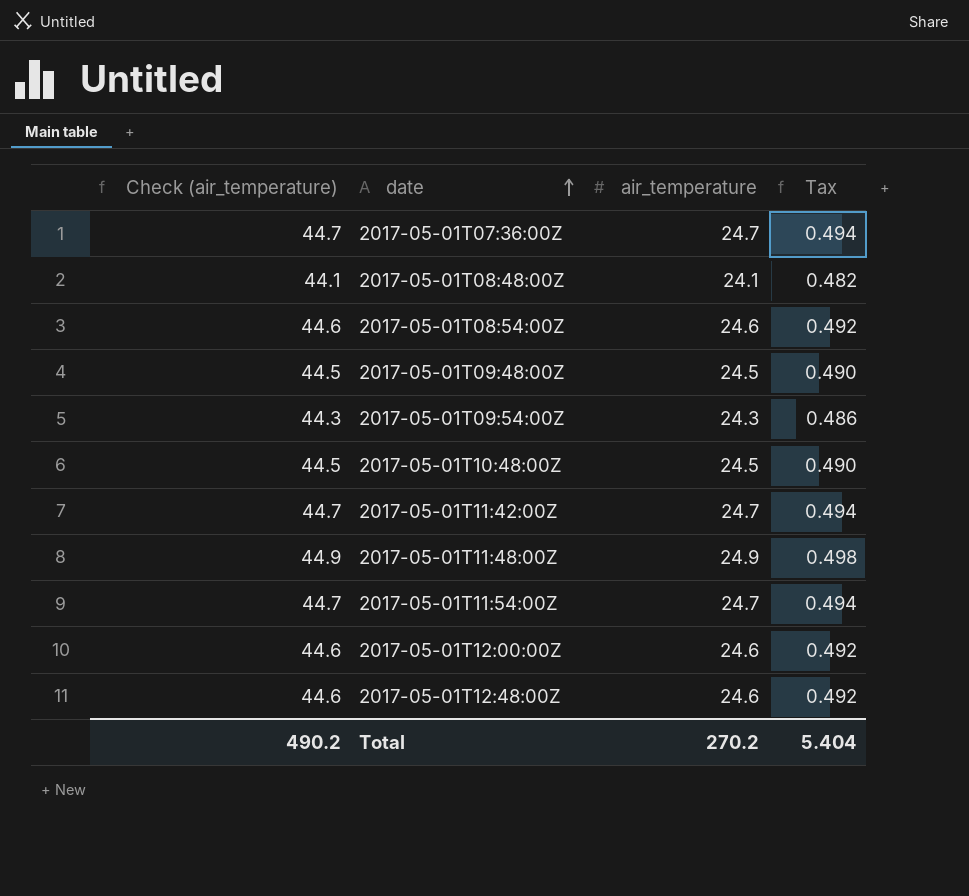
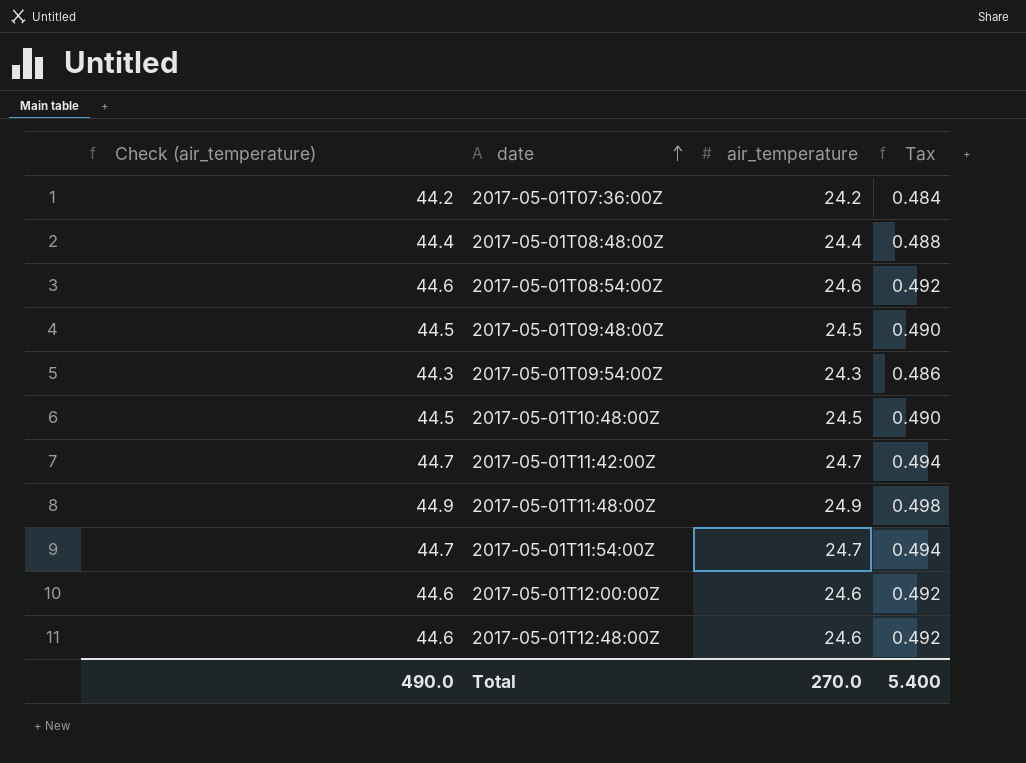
2017-05-01T07:36:00Z | Check (air_temperature): 44.7 -> 44.2
2017-05-01T07:36:00Z | air_temperature: 24.7 -> 24.2
2017-05-01T07:36:00Z | Tax: 0.494 -> 0.484
2017-05-01T08:48:00Z | Check (air_temperature): 44.1 -> 44.4
2017-05-01T08:48:00Z | air_temperature: 24.1 -> 24.4
2017-05-01T08:48:00Z | Tax: 0.482 -> 0.488
Total | Check (air_temperature): 490.2 -> 490.0
Total | air_temperature: 270.2 -> 270.0
Total | Tax: 5.404 -> 5.400

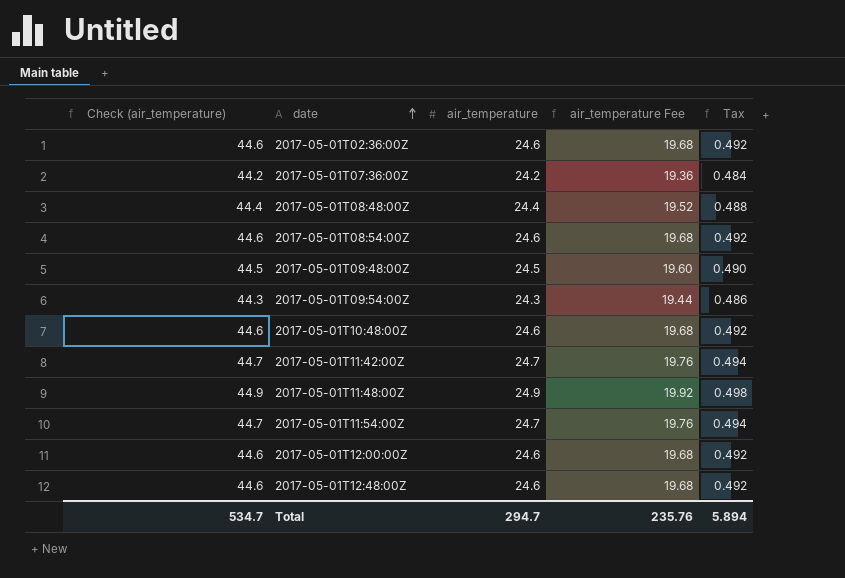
column air_temperature Fee | formula: none -> [air_temperature] * 0.8
row 2017-05-01T02:36:00Z: none -> 44.6 | 24.6 | 19.68 | 0.492
2017-05-01T10:48:00Z | Check (air_temperature): 44.5 -> 44.6
2017-05-01T10:48:00Z | air_temperature: 24.5 -> 24.6
2017-05-01T10:48:00Z | Tax: 0.490 -> 0.492
Total | Check (air_temperature): 490.0 -> 534.7
Total | air_temperature: 270.0 -> 294.7
Total | Tax: 5.400 -> 5.894

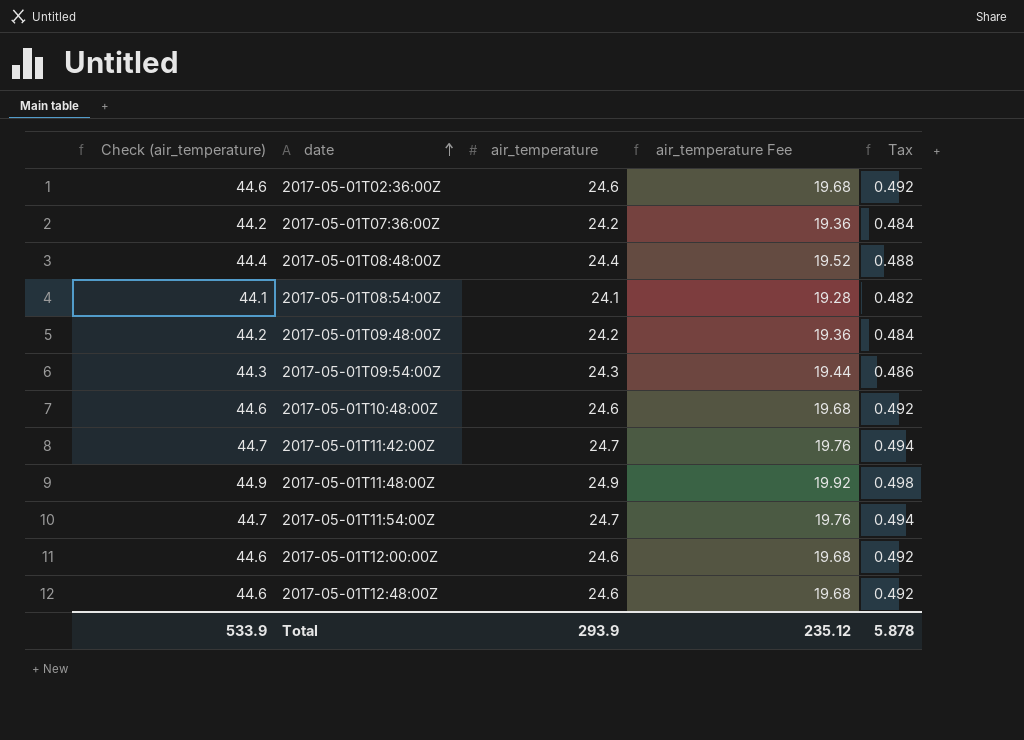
2017-05-01T08:54:00Z | Check (air_temperature): 44.6 -> 44.1
2017-05-01T08:54:00Z | air_temperature: 24.6 -> 24.1
2017-05-01T08:54:00Z | air_temperature Fee: 19.68 -> 19.28
2017-05-01T08:54:00Z | Tax: 0.492 -> 0.482
2017-05-01T09:48:00Z | Check (air_temperature): 44.5 -> 44.2
2017-05-01T09:48:00Z | air_temperature: 24.5 -> 24.2
2017-05-01T09:48:00Z | air_temperature Fee: 19.60 -> 19.36
2017-05-01T09:48:00Z | Tax: 0.490 -> 0.484
Total | Check (air_temperature): 534.7 -> 533.9
Total | air_temperature: 294.7 -> 293.9
Total | air_temperature Fee: 235.76 -> 235.12
Total | Tax: 5.894 -> 5.878

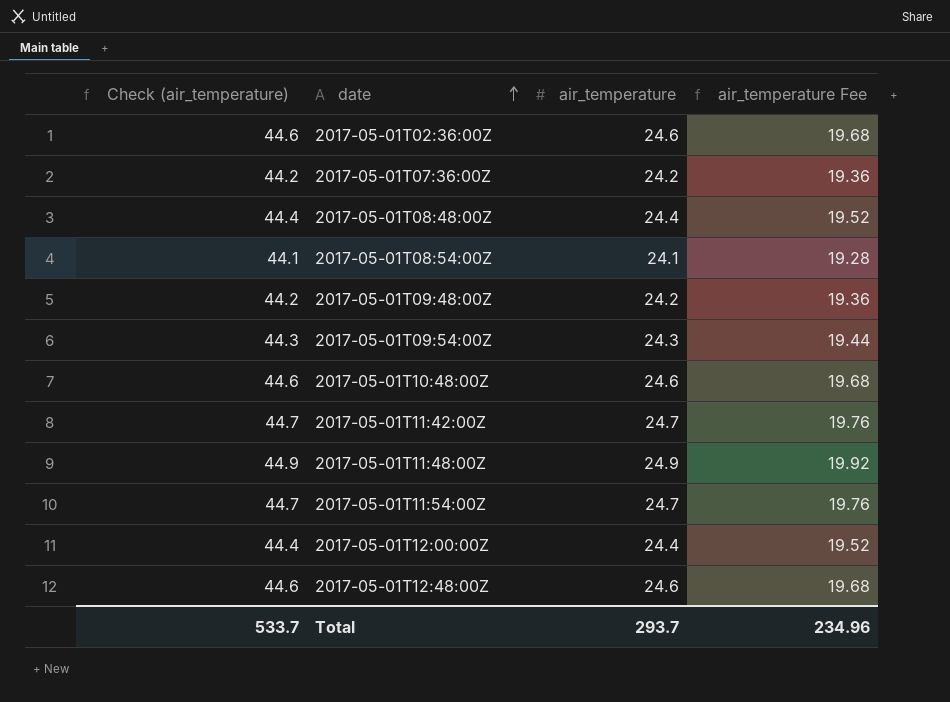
column Tax | formula: [air_temperature] * 0.02 -> none
2017-05-01T12:00:00Z | Check (air_temperature): 44.6 -> 44.4
2017-05-01T12:00:00Z | air_temperature: 24.6 -> 24.4
2017-05-01T12:00:00Z | air_temperature Fee: 19.68 -> 19.52
Total | Check (air_temperature): 533.9 -> 533.7
Total | air_temperature: 293.9 -> 293.7
Total | air_temperature Fee: 235.12 -> 234.96

